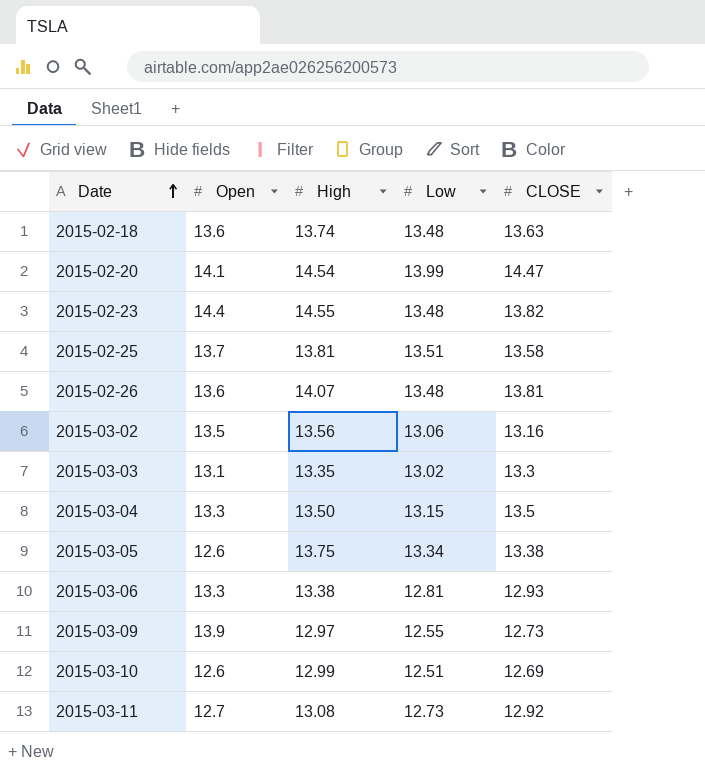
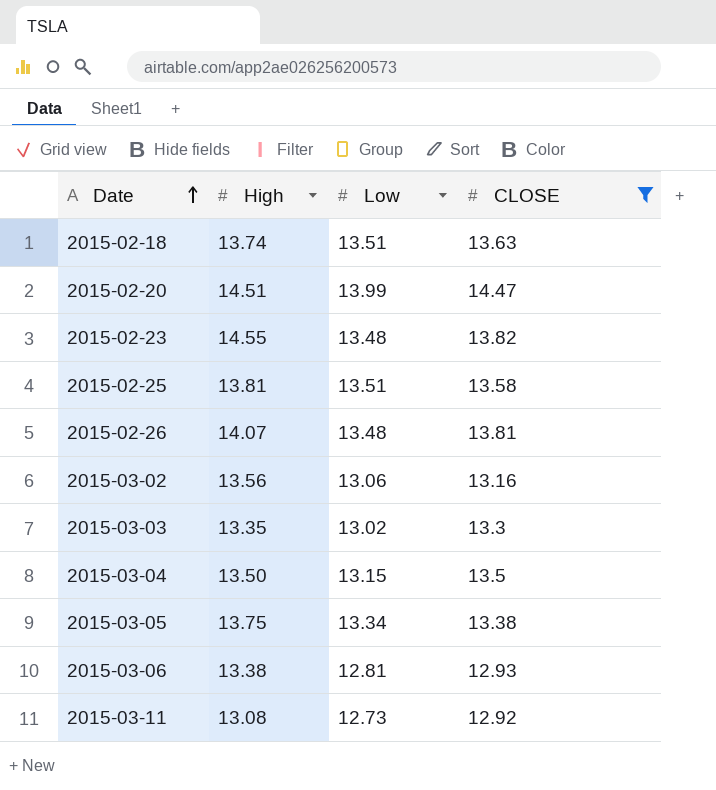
filter: none -> CLOSE >= 12.92
column Open | position: 2 -> none
2015-02-18 | Low: 13.48 -> 13.51
2015-02-20 | High: 14.54 -> 14.51

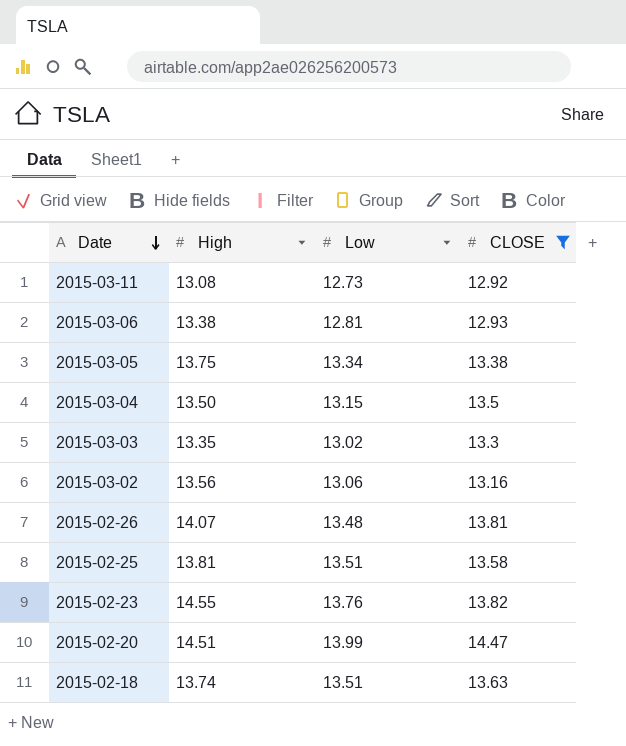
row order: Date ascending -> Date descending
2015-02-23 | Low: 13.48 -> 13.76

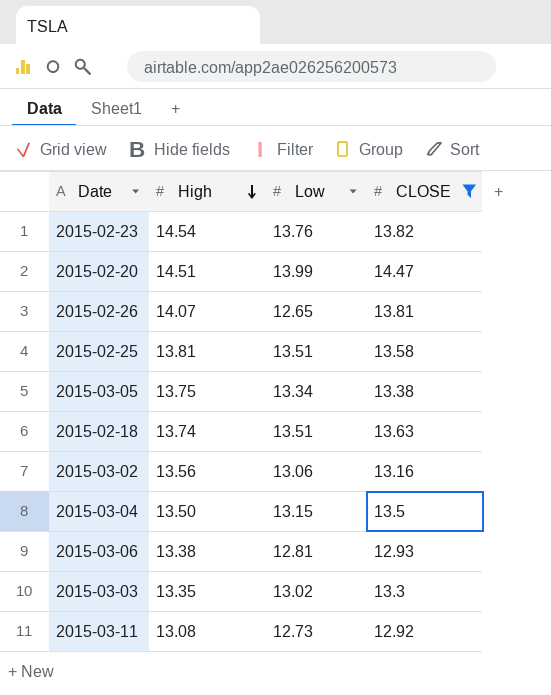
row order: Date descending -> High descending
2015-02-23 | High: 14.55 -> 14.54
2015-02-26 | Low: 13.48 -> 12.65

